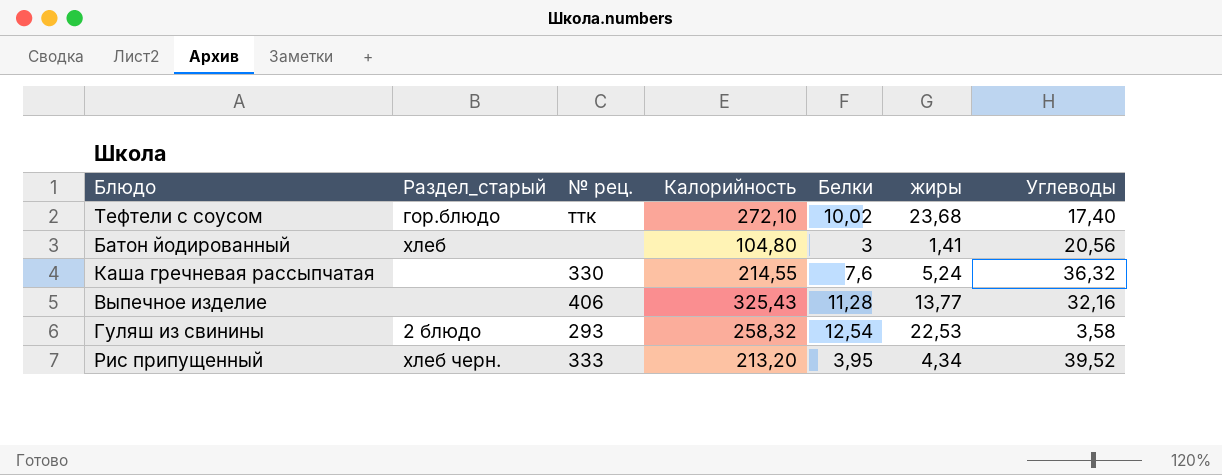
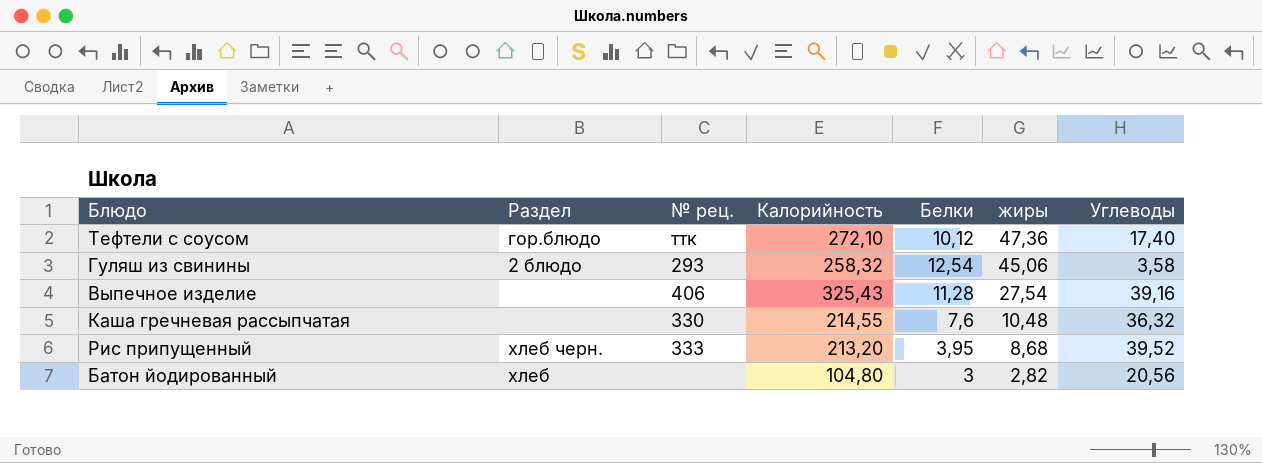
row order: none -> жиры descending
column name: Раздел_старый -> Раздел
Тефтели с соусом | Белки: 10,02 -> 10,12
Тефтели с соусом | жиры: 23,68 -> 47,36
Гуляш из свинины | жиры: 22,53 -> 45,06
Выпечное изделие | жиры: 13,77 -> 27,54
Выпечное изделие | Углеводы: 32,16 -> 39,16
Каша гречневая рассыпчатая | жиры: 5,24 -> 10,48
Рис припущенный | жиры: 4,34 -> 8,68
Батон йодированный | жиры: 1,41 -> 2,82

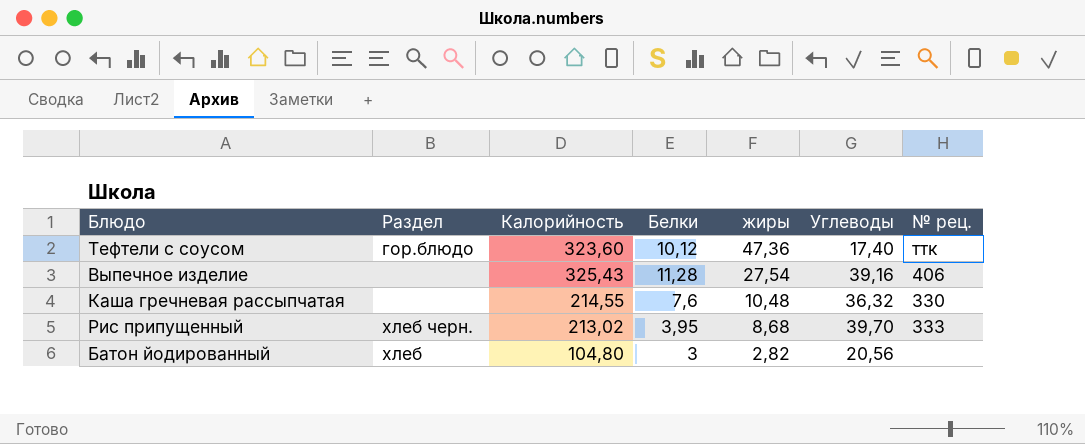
column № рец. | position: 3 -> 7
row Гуляш из свинины: 2 блюдо | 293 | 258,32 | 12,54 | 45,06 | 3,58 -> none
Тефтели с соусом | Калорийность: 272,10 -> 323,60
Рис припущенный | Калорийность: 213,20 -> 213,02
Рис припущенный | Углеводы: 39,52 -> 39,70

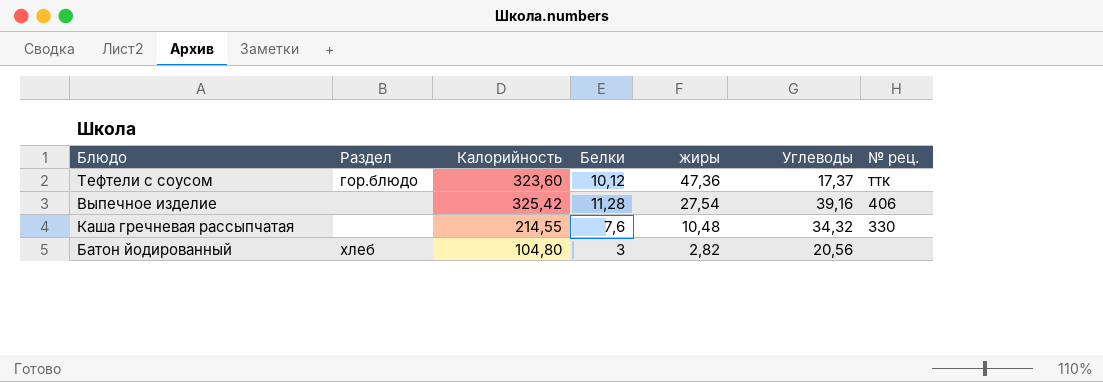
row Рис припущенный: хлеб черн. | 213,02 | 3,95 | 8,68 | 39,70 | 333 -> none
Тефтели с соусом | Углеводы: 17,40 -> 17,37
Выпечное изделие | Калорийность: 325,43 -> 325,42
Каша гречневая рассыпчатая | Углеводы: 36,32 -> 34,32

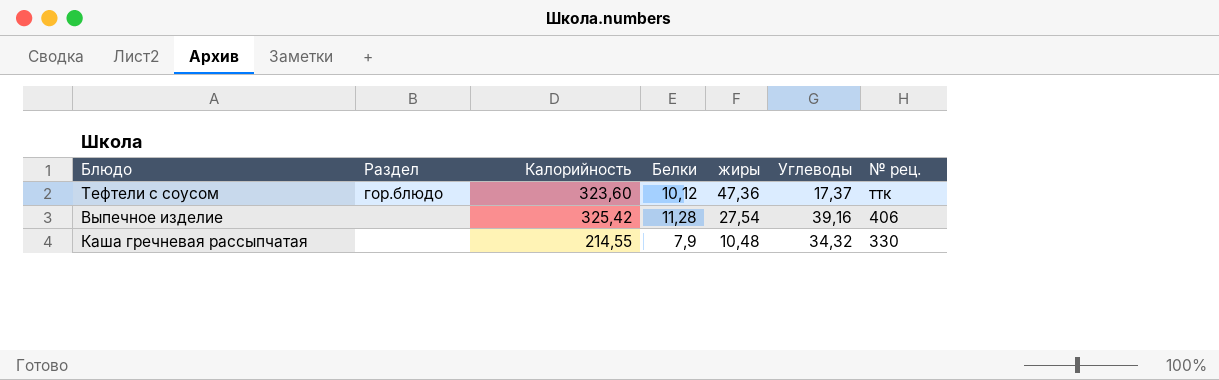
row Батон йодированный: хлеб | 104,80 | 3 | 2,82 | 20,56 | none -> none
Каша гречневая рассыпчатая | Белки: 7,6 -> 7,9

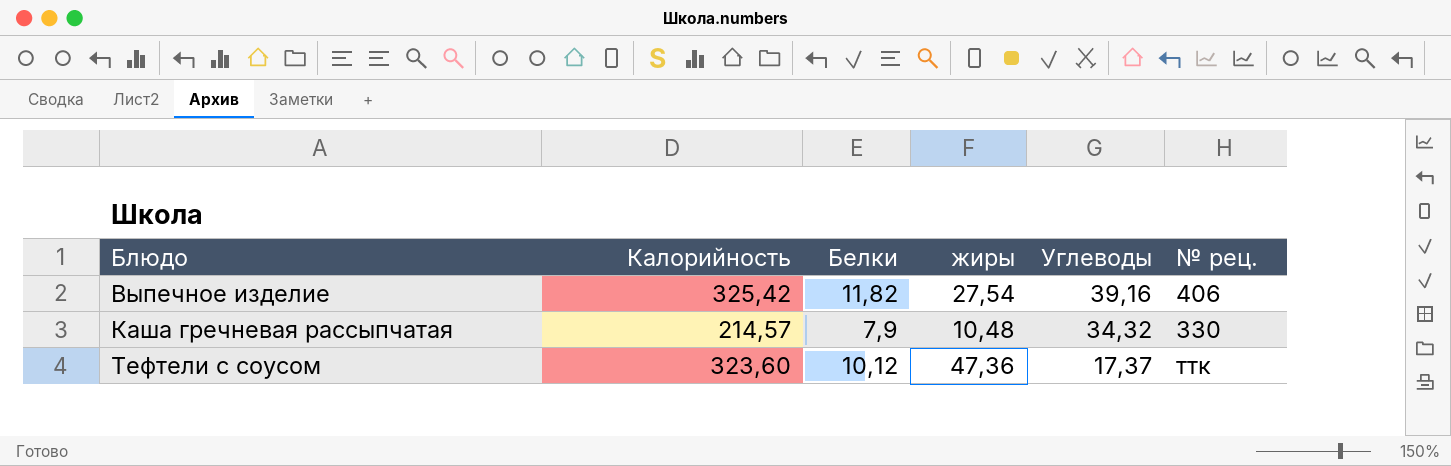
row order: жиры descending -> Блюдо ascending
column Раздел | position: 2 -> none
Выпечное изделие | Белки: 11,28 -> 11,82
Каша гречневая рассыпчатая | Калорийность: 214,55 -> 214,57

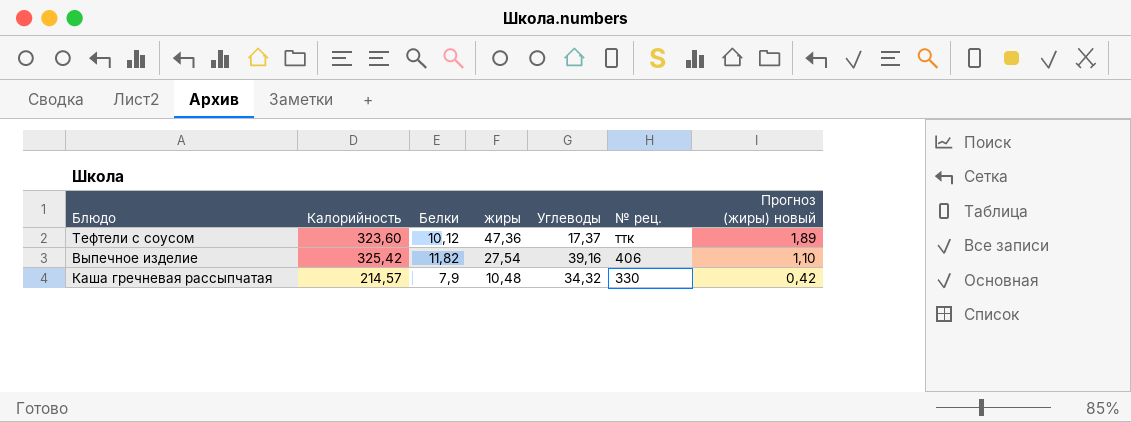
row order: Блюдо ascending -> жиры descending
column Прогноз (жиры) новый | formula: none -> [жиры] * 0,04

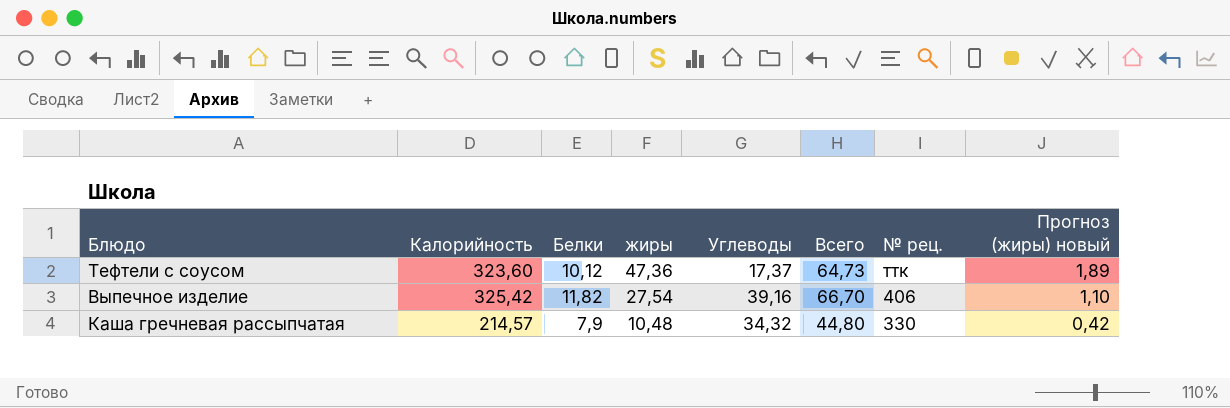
column Всего | formula: none -> [жиры] + [Углеводы]

